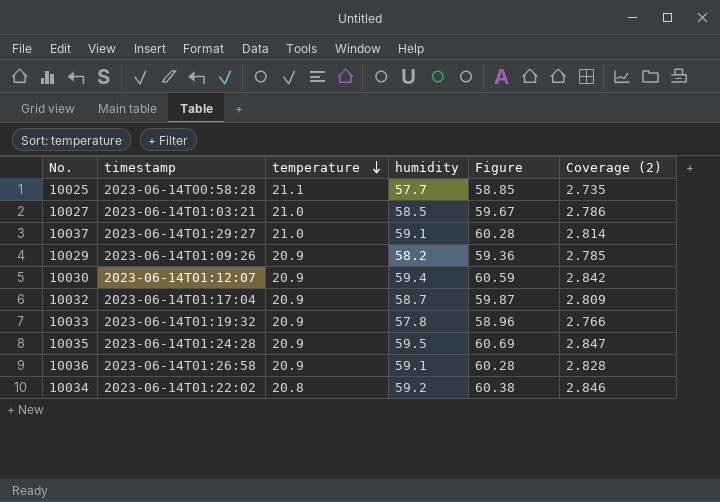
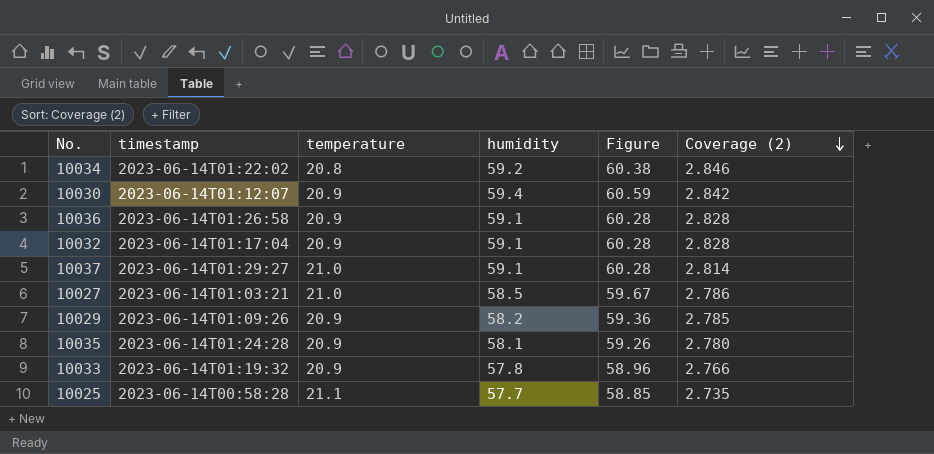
row order: temperature descending -> Coverage (2) descending
10032 | humidity: 58.7 -> 59.1
10032 | Figure: 59.87 -> 60.28
10032 | Coverage (2): 2.809 -> 2.828
10035 | humidity: 59.5 -> 58.1
10035 | Figure: 60.69 -> 59.26
10035 | Coverage (2): 2.847 -> 2.780

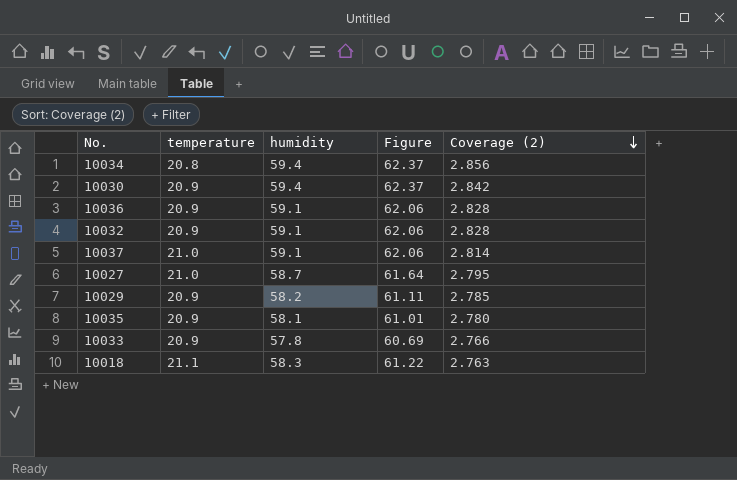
column timestamp | position: 2 -> none
column Figure | formula: [humidity] * 1.02 -> [humidity] * 1.05
row 10025: 2023-06-14T00:58:28 | 21.1 | 57.7 | 58.85 | 2.735 -> none
10034 | humidity: 59.2 -> 59.4
10034 | Coverage (2): 2.846 -> 2.856
10027 | humidity: 58.5 -> 58.7
10027 | Coverage (2): 2.786 -> 2.795
row 10018: none -> 21.1 | 58.3 | 61.22 | 2.763

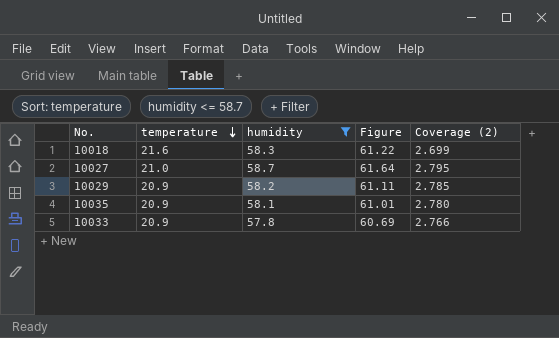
filter: none -> humidity <= 58.7
row order: Coverage (2) descending -> temperature descending
10018 | temperature: 21.1 -> 21.6
10018 | Coverage (2): 2.763 -> 2.699

